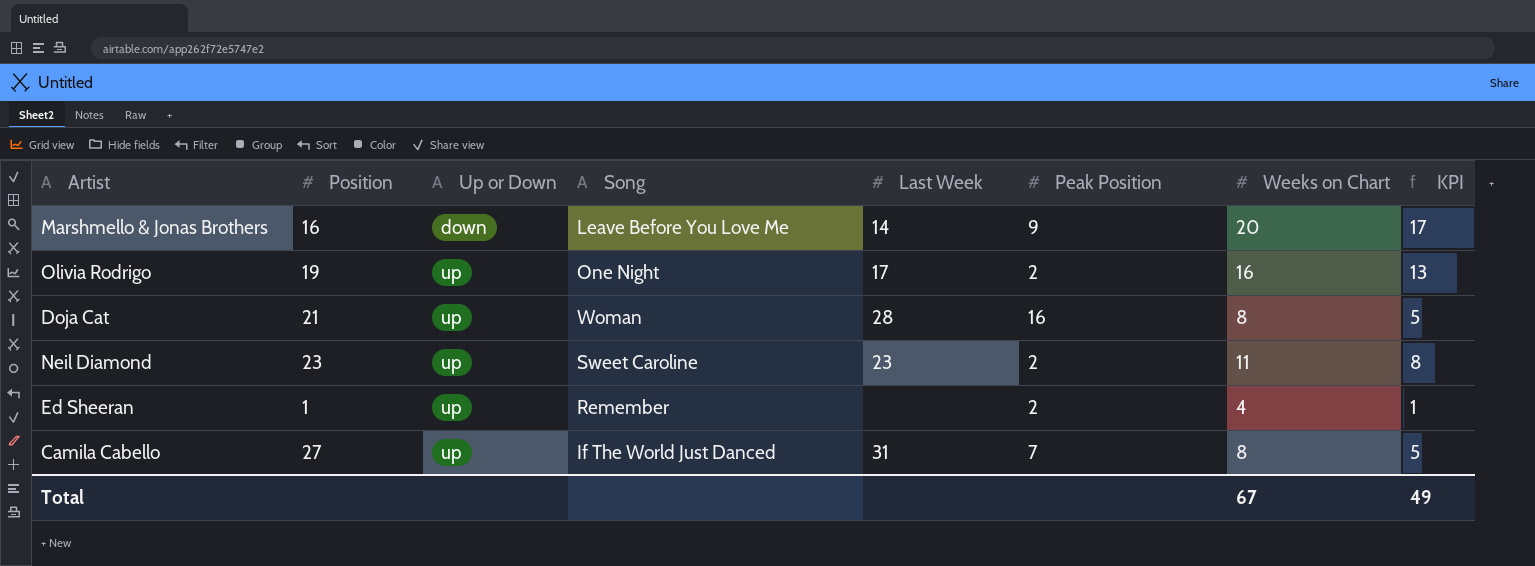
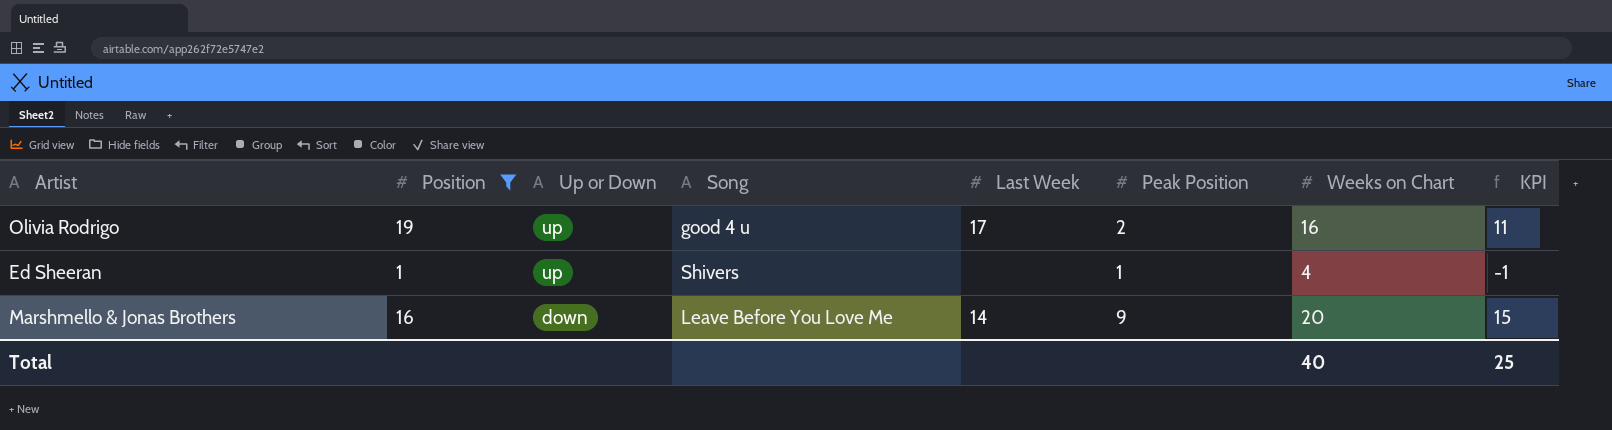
filter: none -> Position <= 19
row order: Up or Down ascending -> Up or Down descending
column KPI | formula: [Weeks on Chart] - 3 -> [Weeks on Chart] - 5
Olivia Rodrigo | Song: One Night -> good 4 u
Ed Sheeran | Song: Remember -> Shivers
Ed Sheeran | Peak Position: 2 -> 1
Total | Weeks on Chart: 67 -> 40
Total | KPI: 49 -> 25

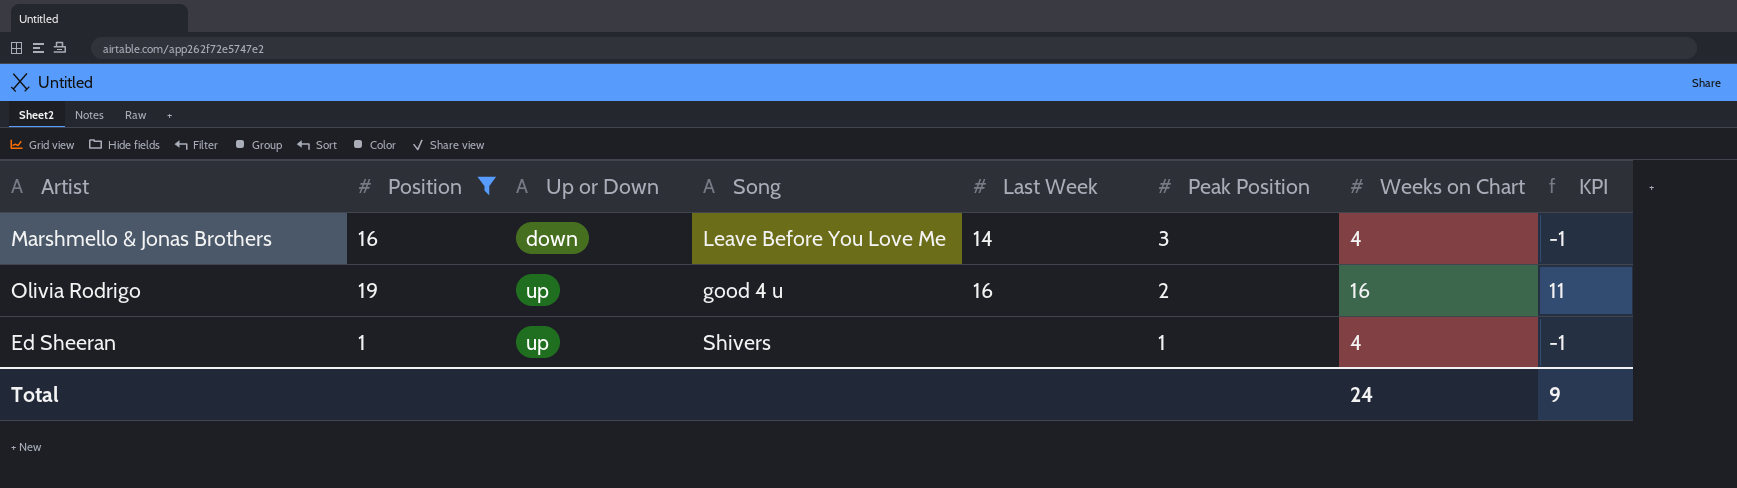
row order: Up or Down descending -> Up or Down ascending
Marshmello & Jonas Brothers | Peak Position: 9 -> 3
Marshmello & Jonas Brothers | Weeks on Chart: 20 -> 4
Marshmello & Jonas Brothers | KPI: 15 -> -1
Olivia Rodrigo | Last Week: 17 -> 16
Total | Weeks on Chart: 40 -> 24
Total | KPI: 25 -> 9

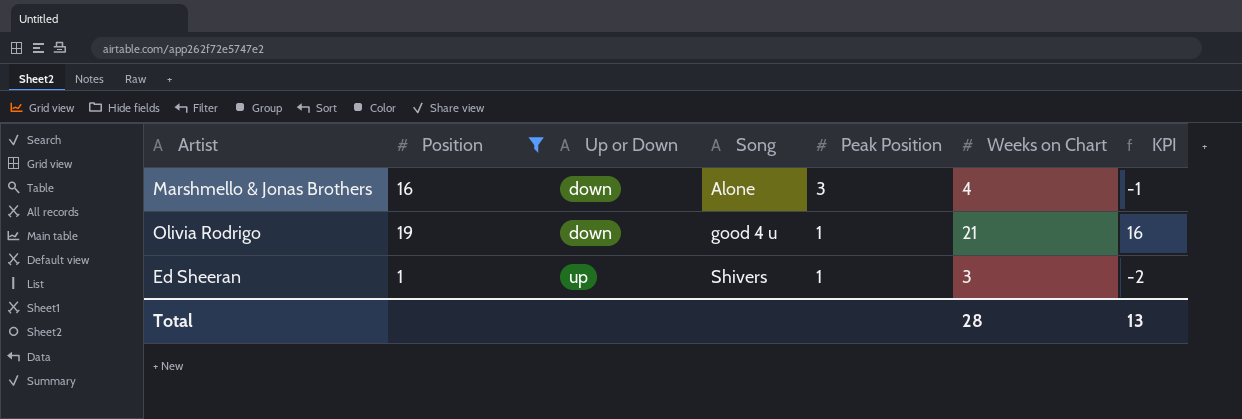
column Last Week | position: 5 -> none
Marshmello & Jonas Brothers | Song: Leave Before You Love Me -> Alone
Olivia Rodrigo | Up or Down: up -> down
Olivia Rodrigo | Peak Position: 2 -> 1
Olivia Rodrigo | Weeks on Chart: 16 -> 21
Olivia Rodrigo | KPI: 11 -> 16
Ed Sheeran | Weeks on Chart: 4 -> 3
Ed Sheeran | KPI: -1 -> -2
Total | Weeks on Chart: 24 -> 28
Total | KPI: 9 -> 13

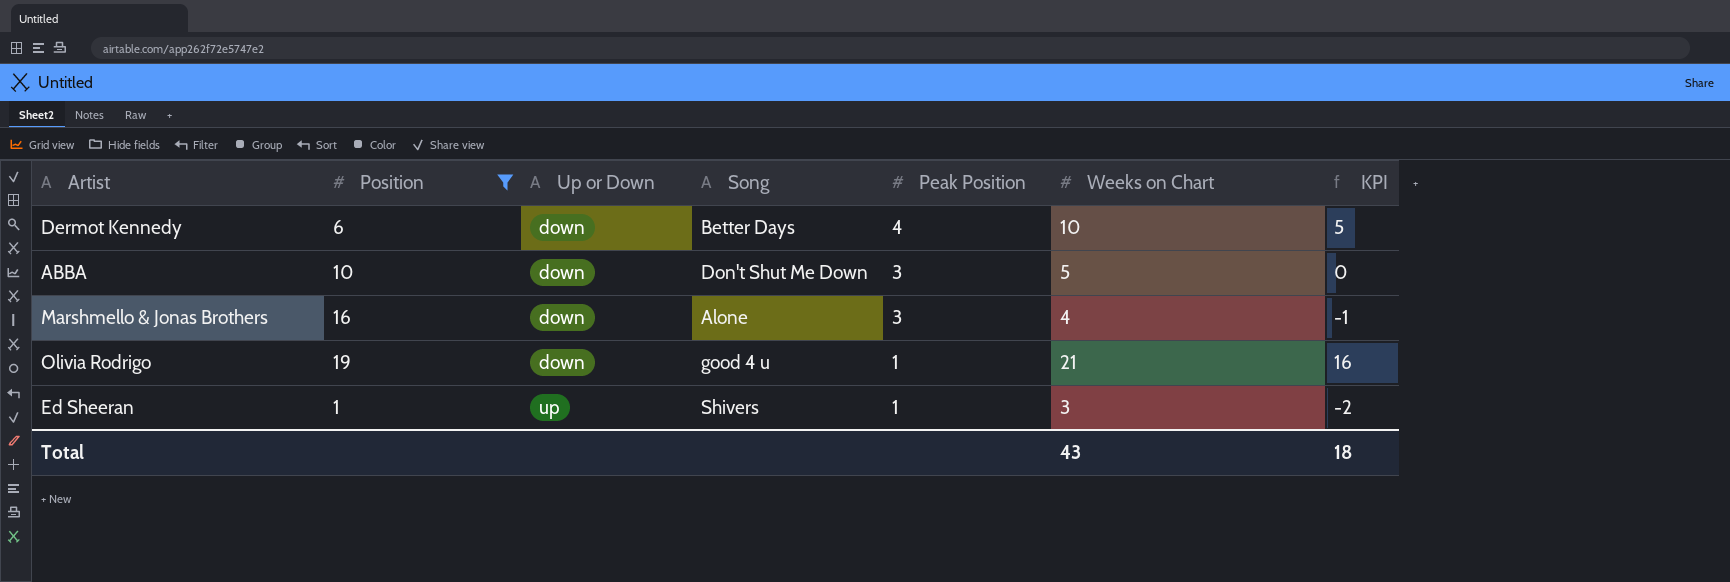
row Dermot Kennedy: none -> 6 | down | Better Days | 4 | 10 | 5
row ABBA: none -> 10 | down | Don't Shut Me Down | 3 | 5 | 0
Total | Weeks on Chart: 28 -> 43
Total | KPI: 13 -> 18

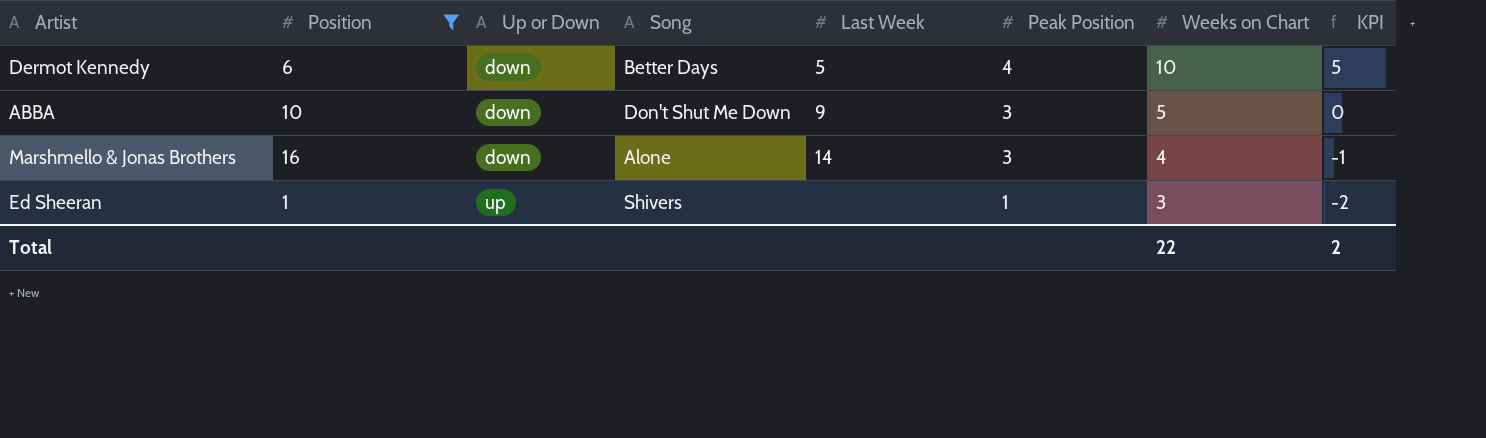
column Last Week | position: none -> 5
row Olivia Rodrigo: 19 | down | good 4 u | 1 | 21 | 16 -> none
Total | Weeks on Chart: 43 -> 22
Total | KPI: 18 -> 2

